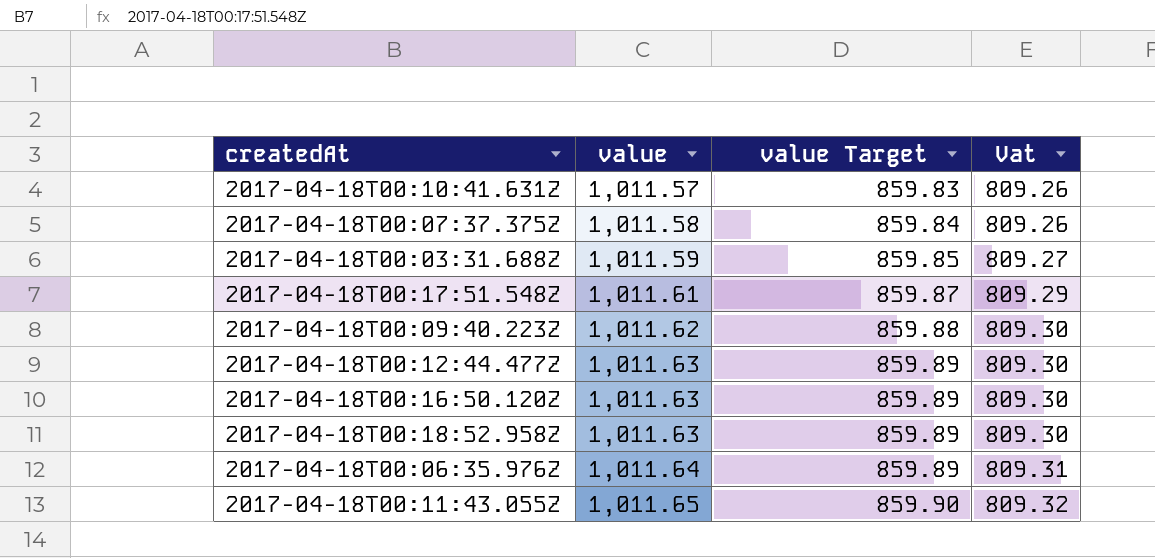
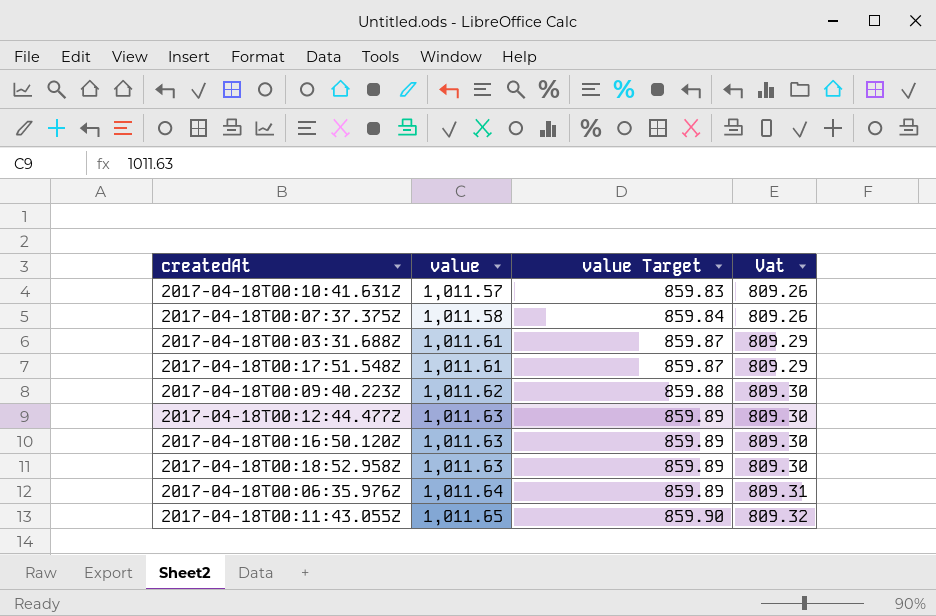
2017-04-18T00:03:31.688Z | value: 1,011.59 -> 1,011.61
2017-04-18T00:03:31.688Z | value Target: 859.85 -> 859.87
2017-04-18T00:03:31.688Z | Vat: 809.27 -> 809.29

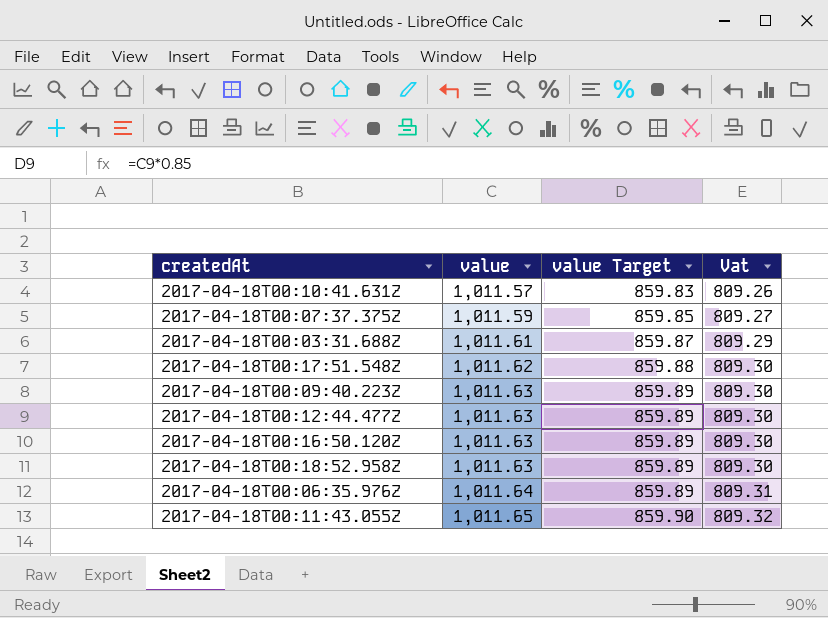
2017-04-18T00:07:37.375Z | value: 1,011.58 -> 1,011.59
2017-04-18T00:07:37.375Z | value Target: 859.84 -> 859.85
2017-04-18T00:07:37.375Z | Vat: 809.26 -> 809.27
2017-04-18T00:17:51.548Z | value: 1,011.61 -> 1,011.62
2017-04-18T00:17:51.548Z | value Target: 859.87 -> 859.88
2017-04-18T00:17:51.548Z | Vat: 809.29 -> 809.30
2017-04-18T00:09:40.223Z | value: 1,011.62 -> 1,011.63
2017-04-18T00:09:40.223Z | value Target: 859.88 -> 859.89

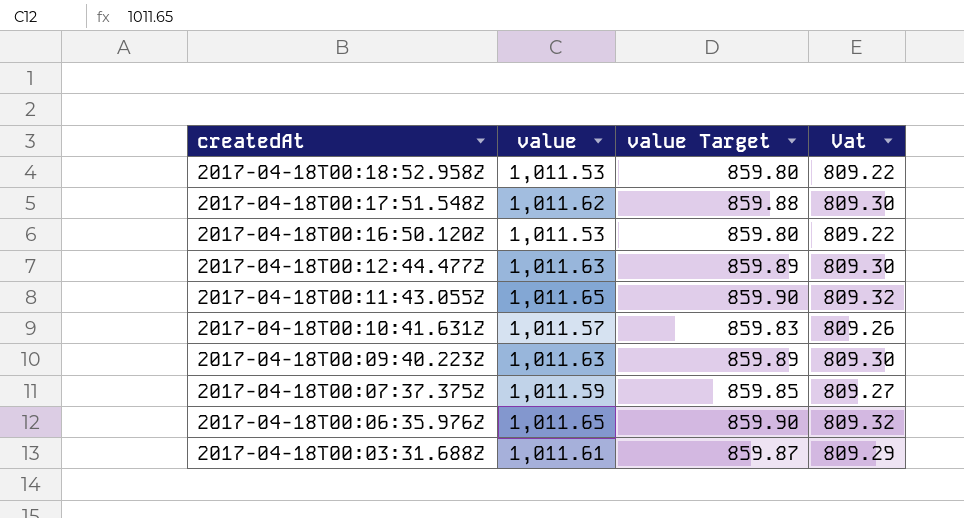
row order: value ascending -> createdAt descending
2017-04-18T00:18:52.958Z | value: 1,011.63 -> 1,011.53
2017-04-18T00:18:52.958Z | value Target: 859.89 -> 859.80
2017-04-18T00:18:52.958Z | Vat: 809.30 -> 809.22
2017-04-18T00:16:50.120Z | value: 1,011.63 -> 1,011.53
2017-04-18T00:16:50.120Z | value Target: 859.89 -> 859.80
2017-04-18T00:16:50.120Z | Vat: 809.30 -> 809.22
2017-04-18T00:06:35.976Z | value: 1,011.64 -> 1,011.65
2017-04-18T00:06:35.976Z | value Target: 859.89 -> 859.90
2017-04-18T00:06:35.976Z | Vat: 809.31 -> 809.32

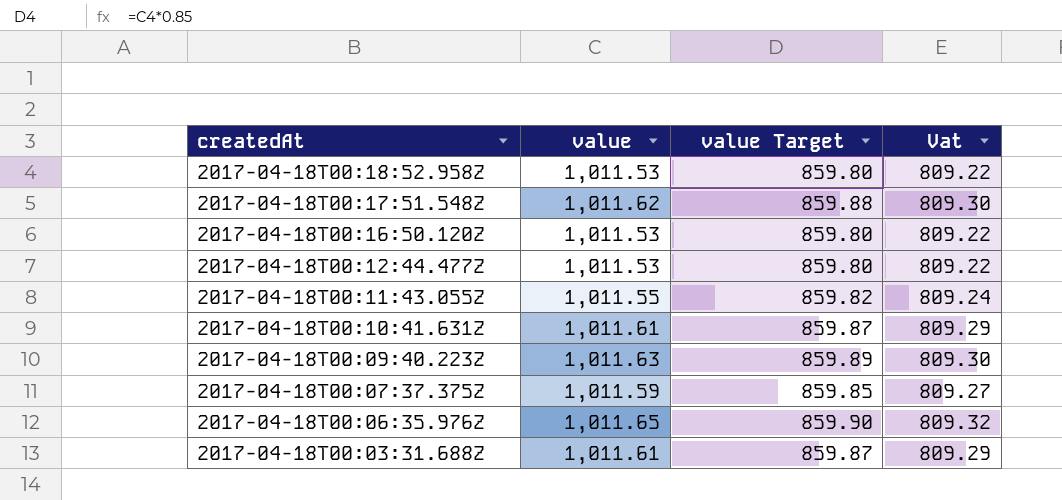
2017-04-18T00:12:44.477Z | value: 1,011.63 -> 1,011.53
2017-04-18T00:12:44.477Z | value Target: 859.89 -> 859.80
2017-04-18T00:12:44.477Z | Vat: 809.30 -> 809.22
2017-04-18T00:11:43.055Z | value: 1,011.65 -> 1,011.55
2017-04-18T00:11:43.055Z | value Target: 859.90 -> 859.82
2017-04-18T00:11:43.055Z | Vat: 809.32 -> 809.24
2017-04-18T00:10:41.631Z | value: 1,011.57 -> 1,011.61
2017-04-18T00:10:41.631Z | value Target: 859.83 -> 859.87
2017-04-18T00:10:41.631Z | Vat: 809.26 -> 809.29

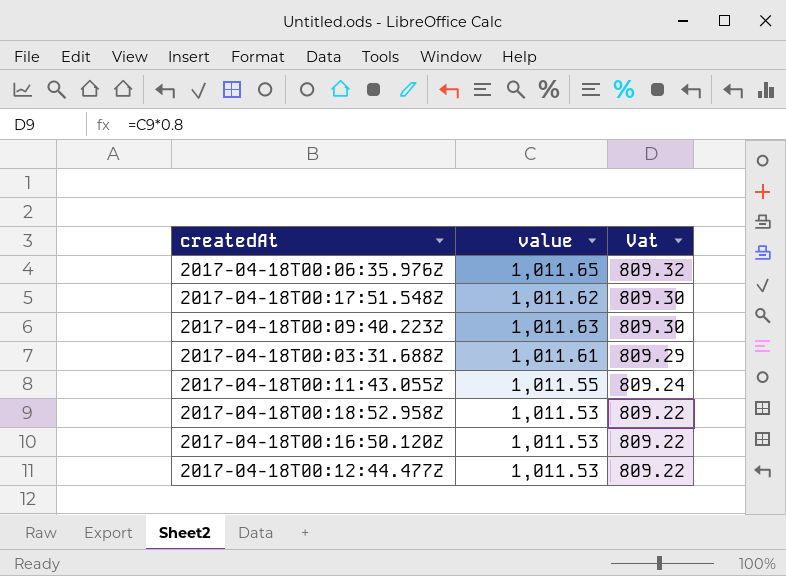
row order: createdAt descending -> Vat descending
column value Target | formula: [value] * 0.85 -> none
row 2017-04-18T00:10:41.631Z: 1,011.61 | 859.87 | 809.29 -> none
row 2017-04-18T00:07:37.375Z: 1,011.59 | 859.85 | 809.27 -> none

